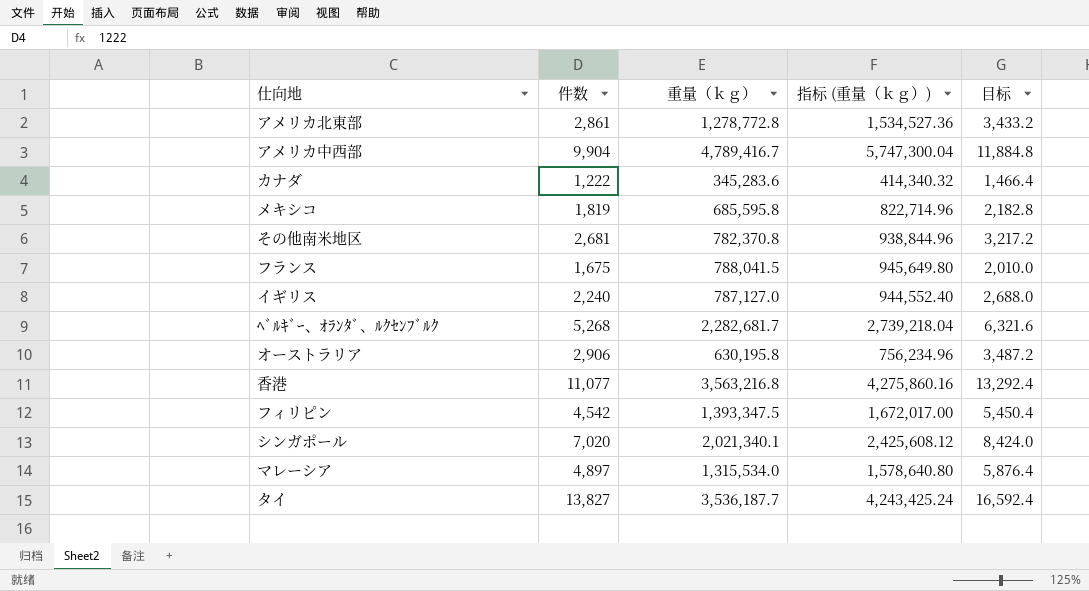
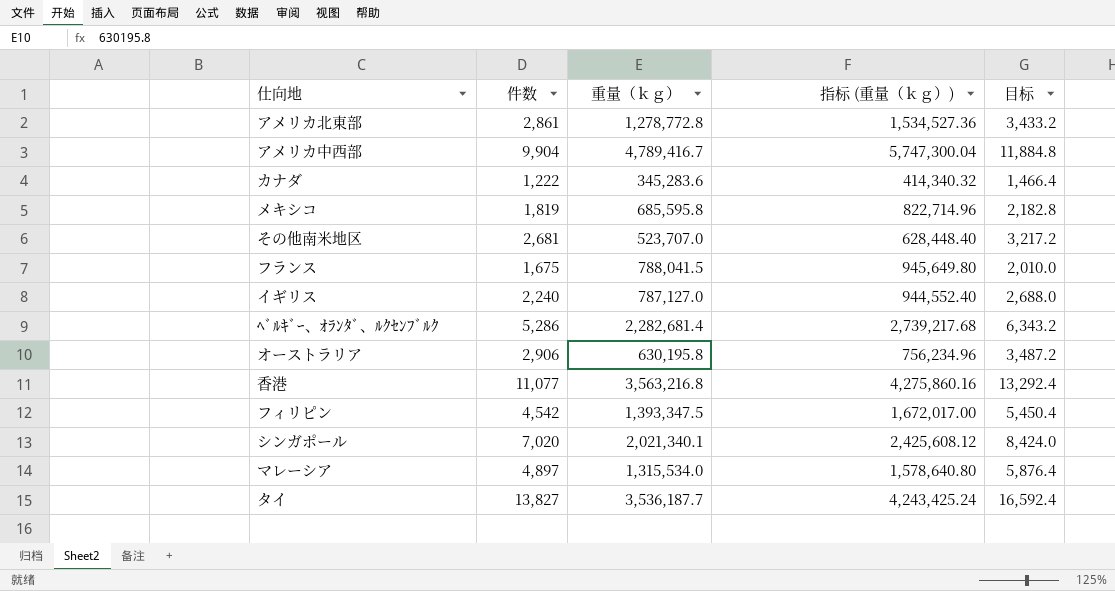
その他南米地区 | 重量（ｋｇ）: 782,370.8 -> 523,707.0
その他南米地区 | 指标 (重量（ｋｇ）): 938,844.96 -> 628,448.40
ﾍﾞﾙｷﾞｰ、ｵﾗﾝﾀﾞ、ﾙｸｾﾝﾌﾞﾙｸ | 件数: 5,268 -> 5,286
ﾍﾞﾙｷﾞｰ、ｵﾗﾝﾀﾞ、ﾙｸｾﾝﾌﾞﾙｸ | 重量（ｋｇ）: 2,282,681.7 -> 2,282,681.4
ﾍﾞﾙｷﾞｰ、ｵﾗﾝﾀﾞ、ﾙｸｾﾝﾌﾞﾙｸ | 指标 (重量（ｋｇ）): 2,739,218.04 -> 2,739,217.68
ﾍﾞﾙｷﾞｰ、ｵﾗﾝﾀﾞ、ﾙｸｾﾝﾌﾞﾙｸ | 目标: 6,321.6 -> 6,343.2

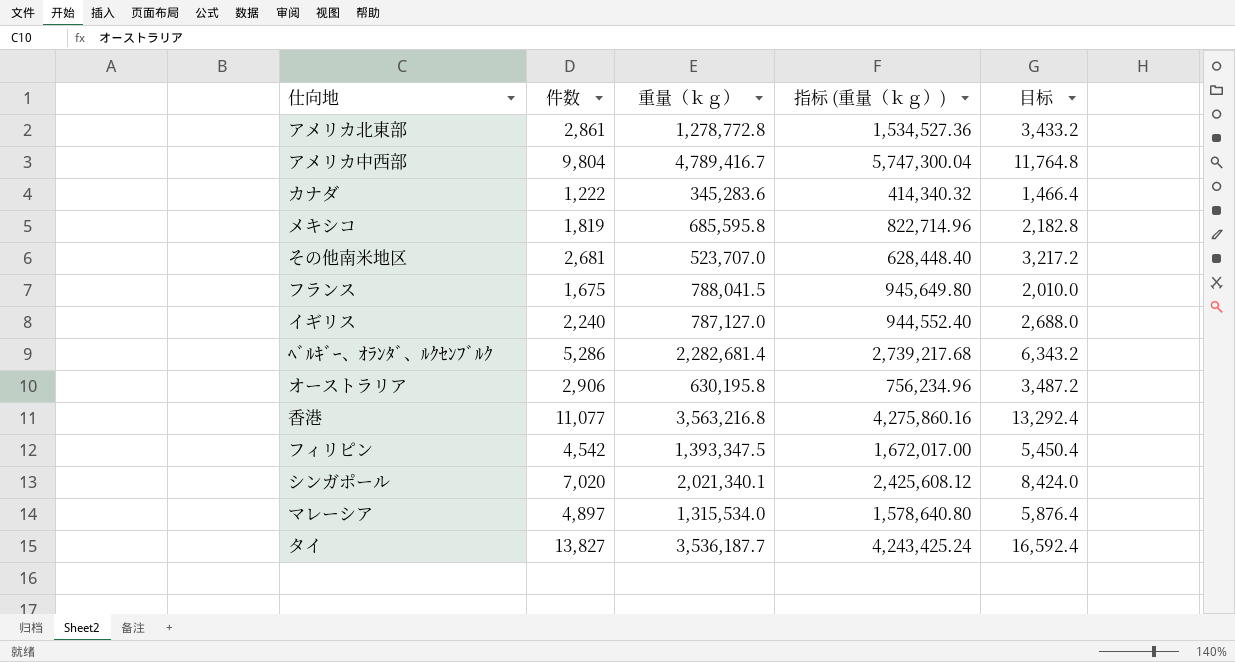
アメリカ中西部 | 件数: 9,904 -> 9,804
アメリカ中西部 | 目标: 11,884.8 -> 11,764.8

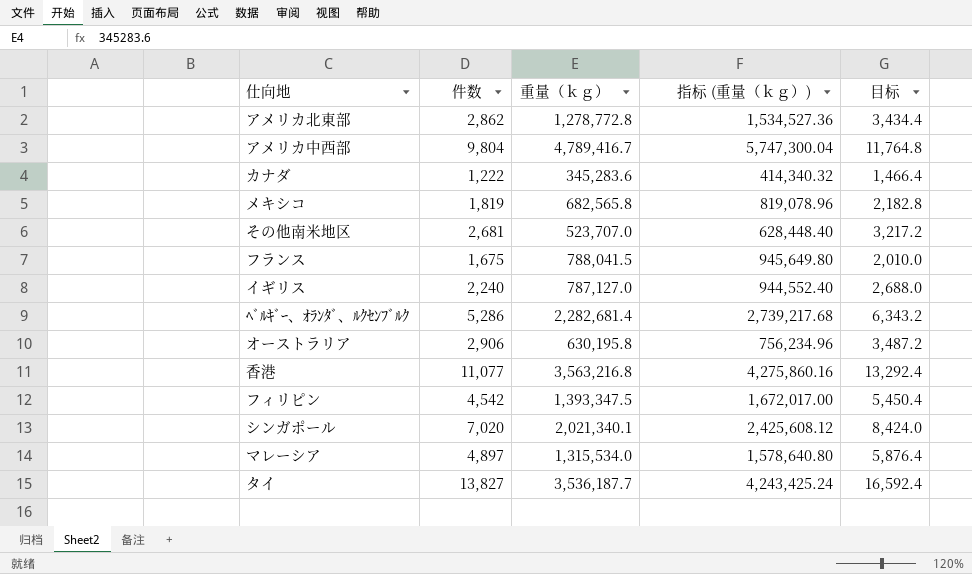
アメリカ北東部 | 件数: 2,861 -> 2,862
アメリカ北東部 | 目标: 3,433.2 -> 3,434.4
メキシコ | 重量（ｋｇ）: 685,595.8 -> 682,565.8
メキシコ | 指标 (重量（ｋｇ）): 822,714.96 -> 819,078.96

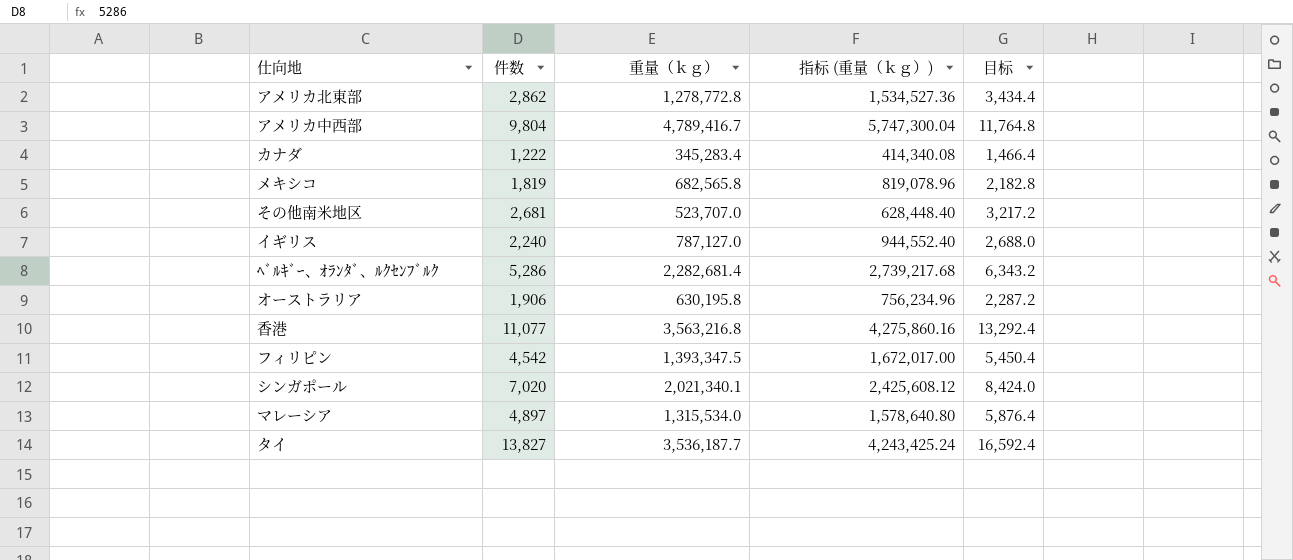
row フランス: 1,675 | 788,041.5 | 945,649.80 | 2,010.0 -> none
カナダ | 重量（ｋｇ）: 345,283.6 -> 345,283.4
カナダ | 指标 (重量（ｋｇ）): 414,340.32 -> 414,340.08
オーストラリア | 件数: 2,906 -> 1,906
オーストラリア | 目标: 3,487.2 -> 2,287.2

